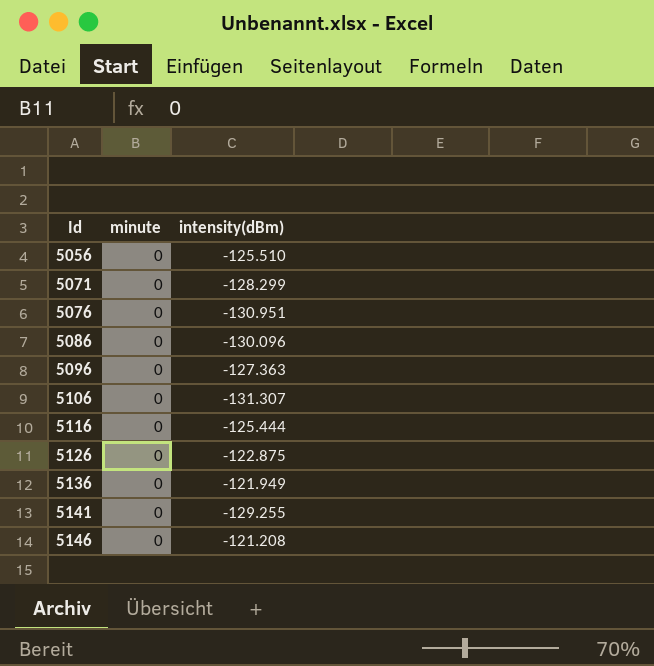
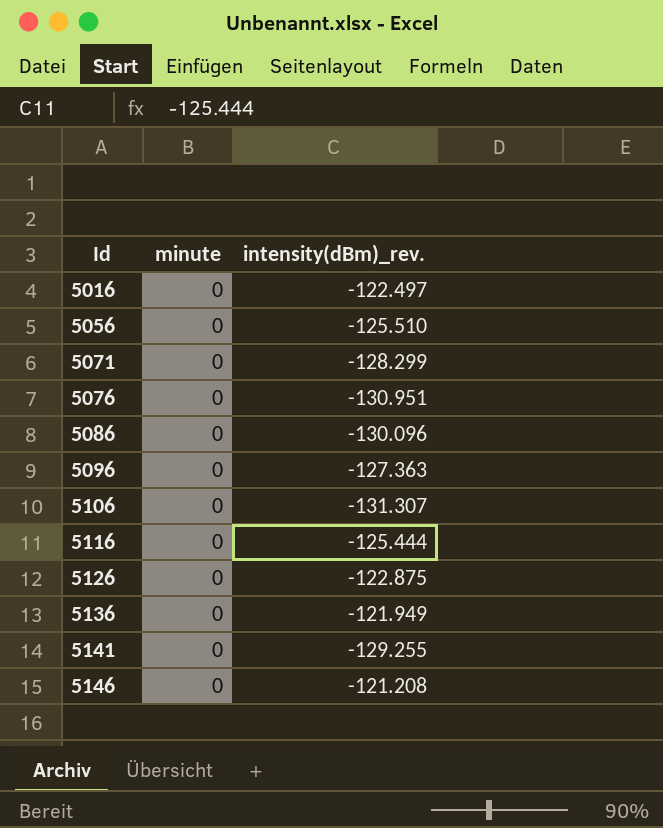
column name: intensity(dBm) -> intensity(dBm)_rev.
row 5016: none -> 0 | -122.497

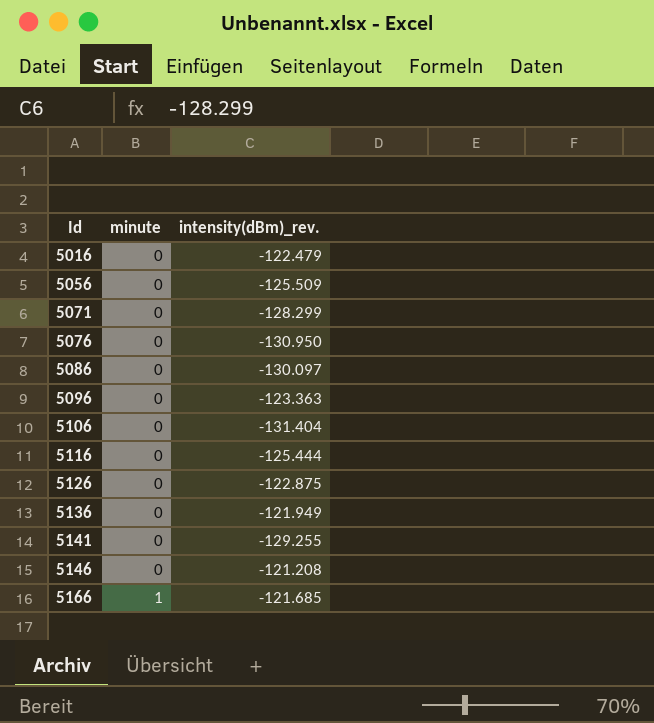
5016 | intensity(dBm)_rev.: -122.497 -> -122.479
5056 | intensity(dBm)_rev.: -125.510 -> -125.509
5076 | intensity(dBm)_rev.: -130.951 -> -130.950
5086 | intensity(dBm)_rev.: -130.096 -> -130.097
5096 | intensity(dBm)_rev.: -127.363 -> -123.363
5106 | intensity(dBm)_rev.: -131.307 -> -131.404
row 5166: none -> 1 | -121.685

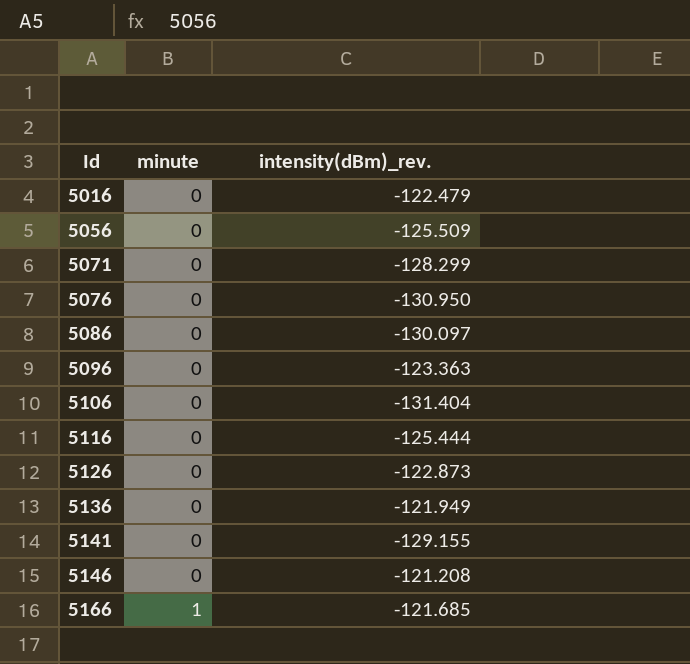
5126 | intensity(dBm)_rev.: -122.875 -> -122.873
5141 | intensity(dBm)_rev.: -129.255 -> -129.155

